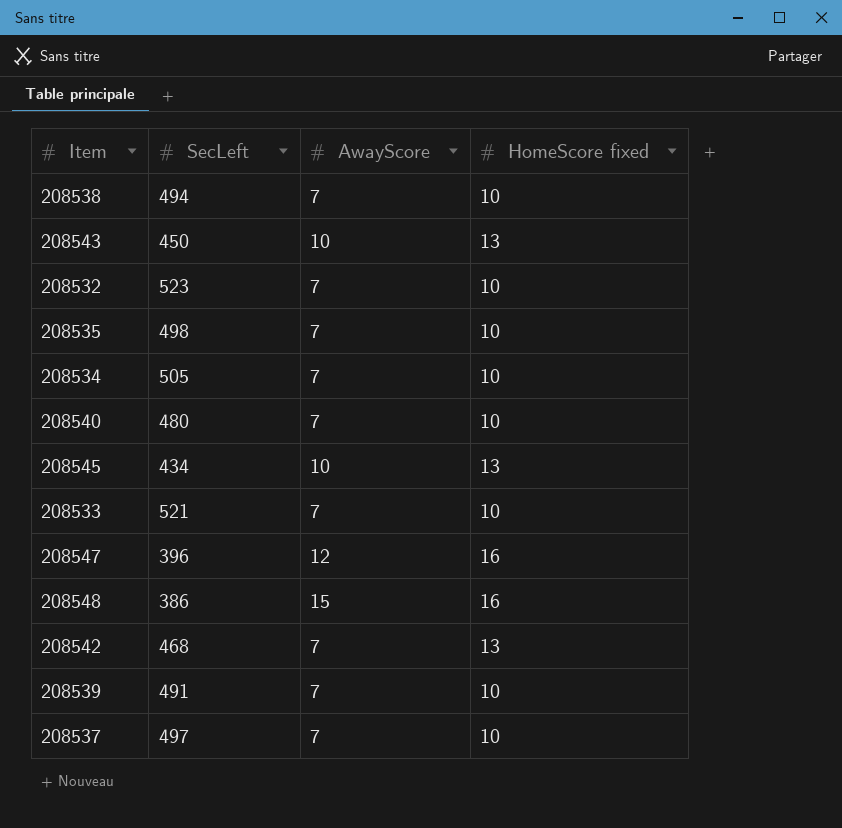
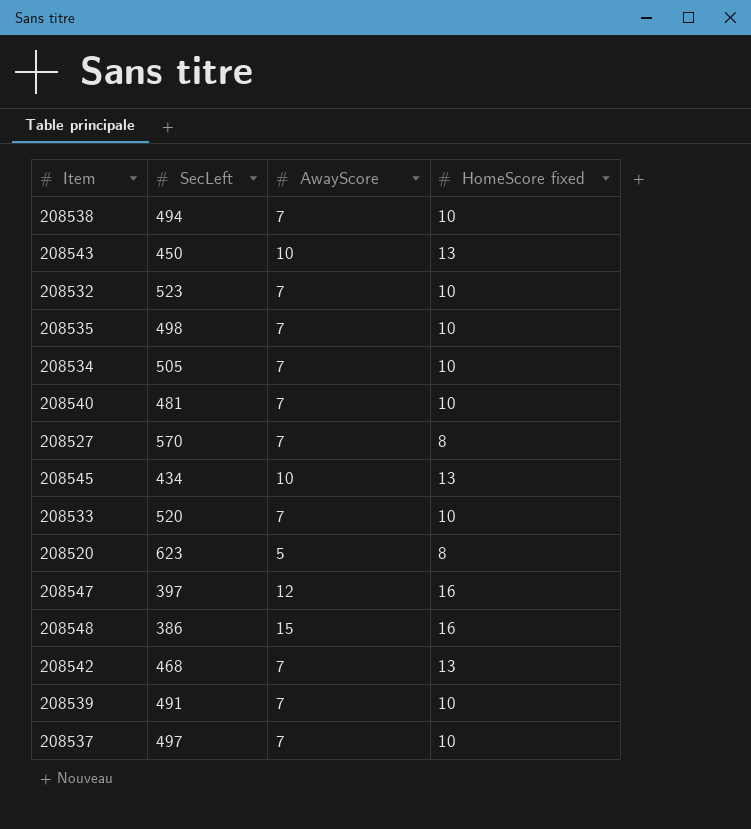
208540 | SecLeft: 480 -> 481
row 208527: none -> 570 | 7 | 8
208533 | SecLeft: 521 -> 520
row 208520: none -> 623 | 5 | 8
208547 | SecLeft: 396 -> 397

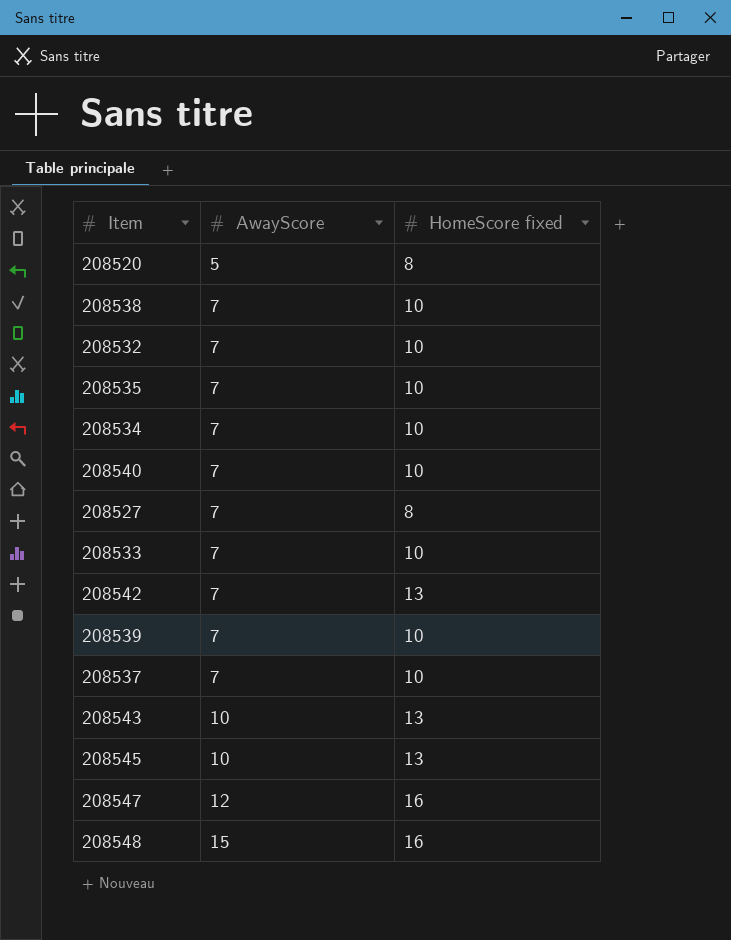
row order: none -> AwayScore ascending
column SecLeft | position: 2 -> none

